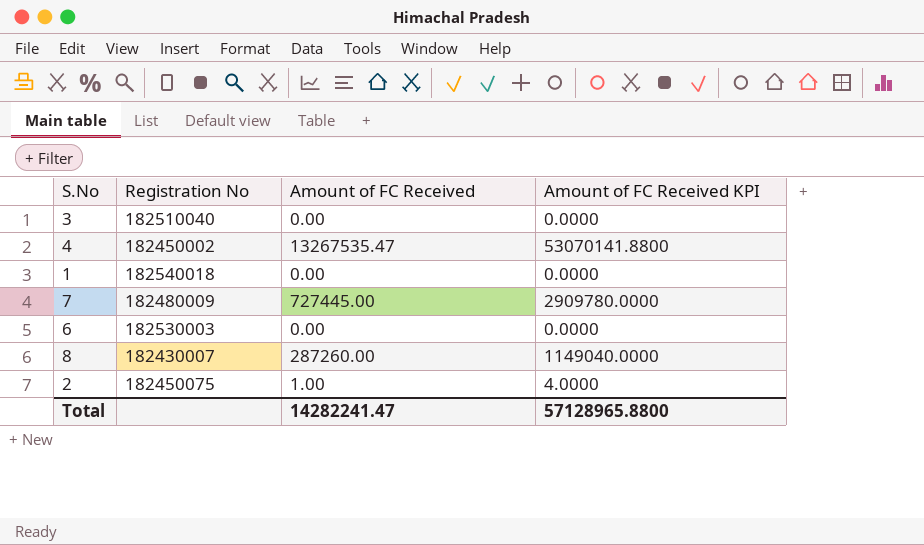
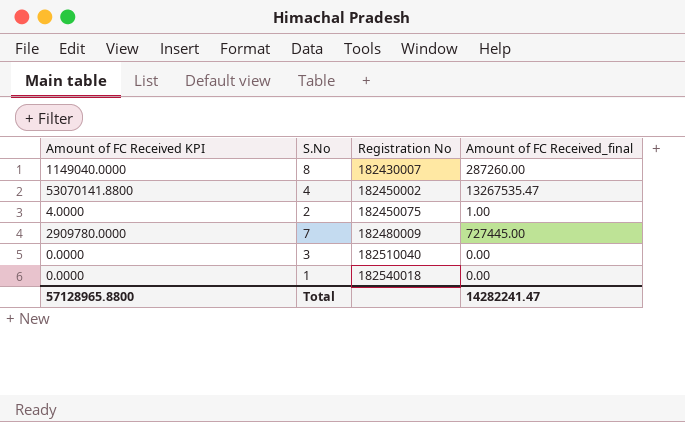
row order: none -> Registration No ascending
column Amount of FC Received KPI | position: 4 -> 1
column name: Amount of FC Received -> Amount of FC Received_final
row 6: 182530003 | 0.00 | 0.0000 -> none

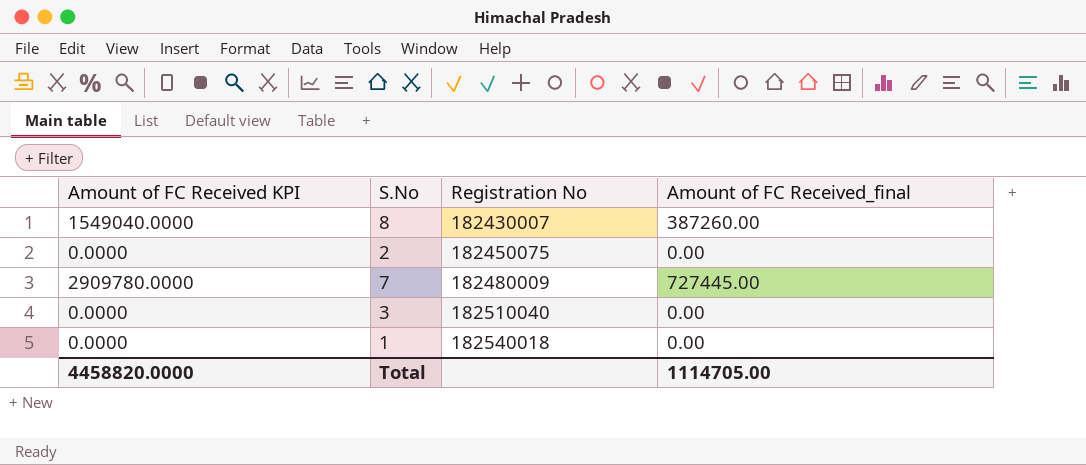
row 4: 53070141.8800 | 182450002 | 13267535.47 -> none
8 | Amount of FC Received KPI: 1149040.0000 -> 1549040.0000
8 | Amount of FC Received_final: 287260.00 -> 387260.00
2 | Amount of FC Received KPI: 4.0000 -> 0.0000
2 | Amount of FC Received_final: 1.00 -> 0.00
Total | Amount of FC Received KPI: 57128965.8800 -> 4458820.0000
Total | Amount of FC Received_final: 14282241.47 -> 1114705.00

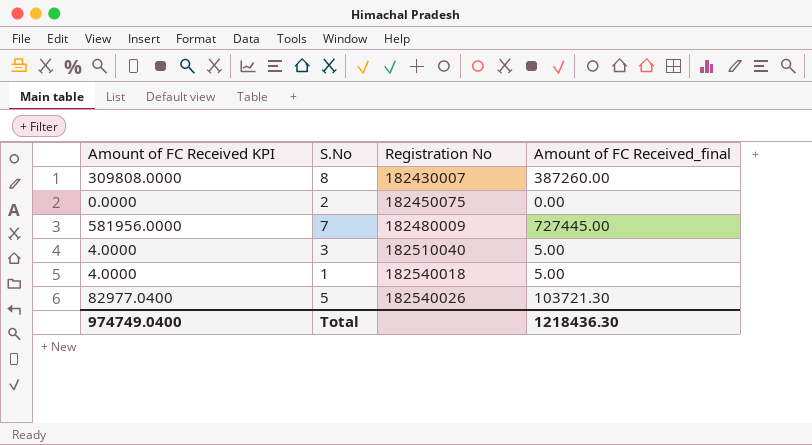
column Amount of FC Received KPI | formula: [Amount of FC Received_final] * 4 -> [Amount of FC Received_final] * 0.8
3 | Amount of FC Received_final: 0.00 -> 5.00
1 | Amount of FC Received_final: 0.00 -> 5.00
row 5: none -> 82977.0400 | 182540026 | 103721.30
Total | Amount of FC Received KPI: 4458820.0000 -> 974749.0400
Total | Amount of FC Received_final: 1114705.00 -> 1218436.30

